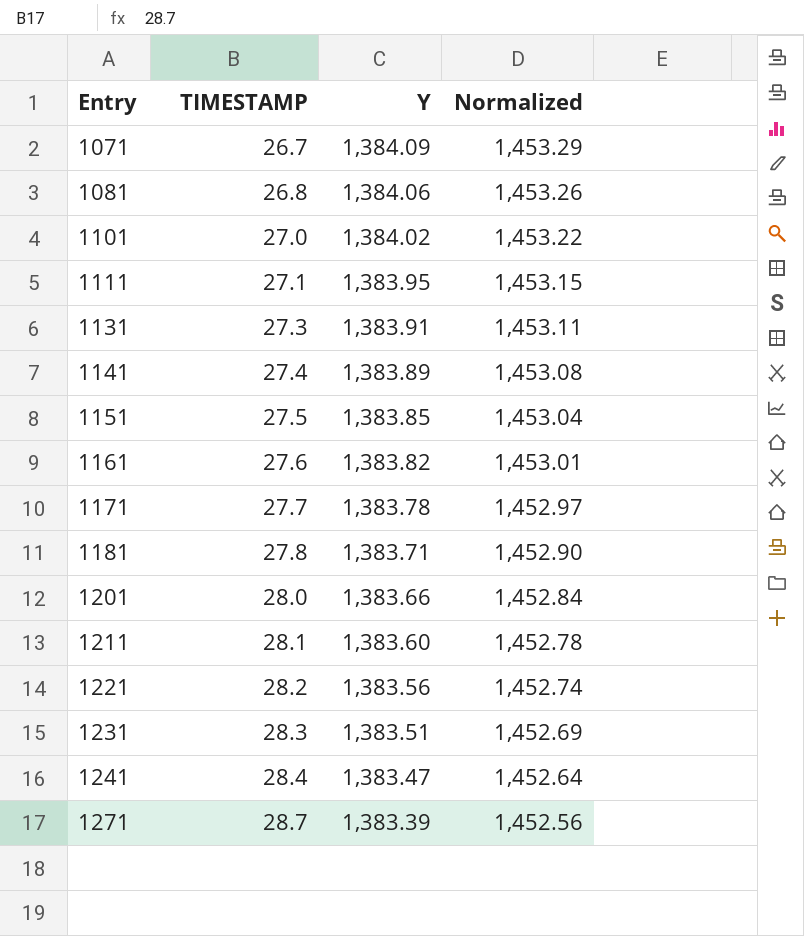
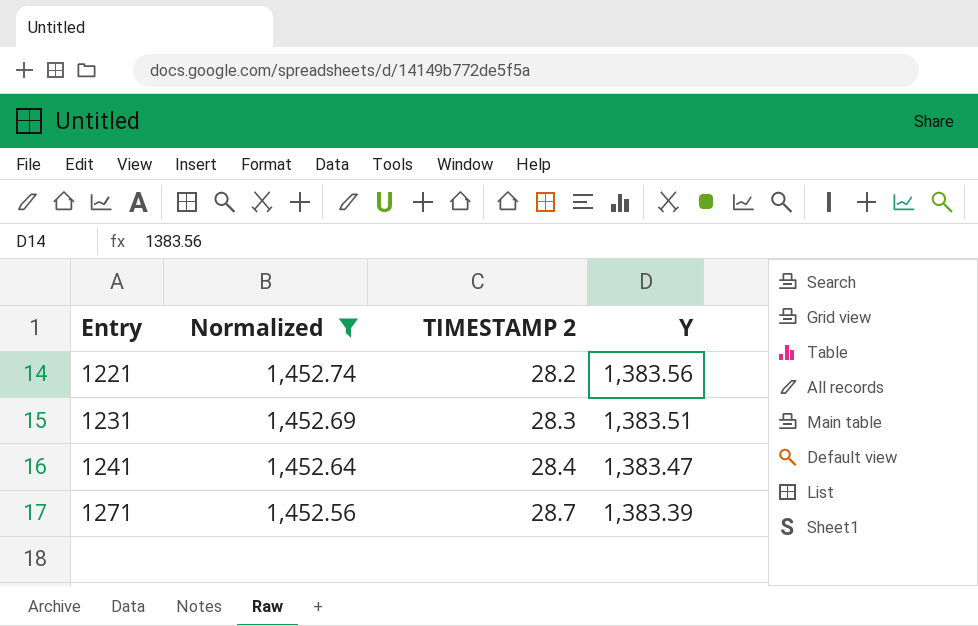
filter: none -> Normalized <= 1,452.74
column Normalized | position: 4 -> 2
column name: TIMESTAMP -> TIMESTAMP 2

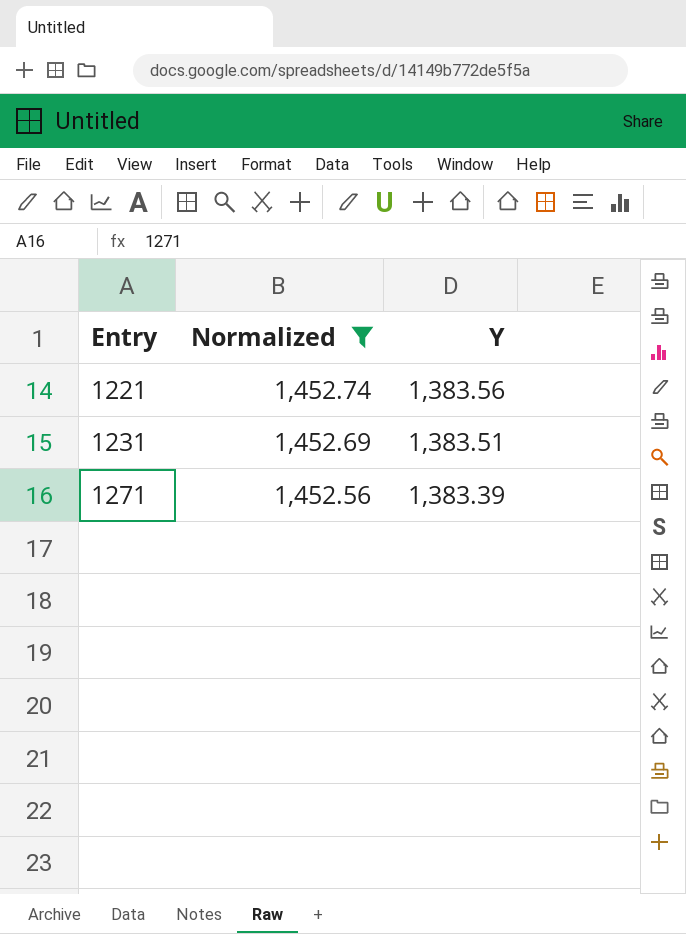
column TIMESTAMP 2 | position: 3 -> none
row 1241: 1,452.64 | 28.4 | 1,383.47 -> none

